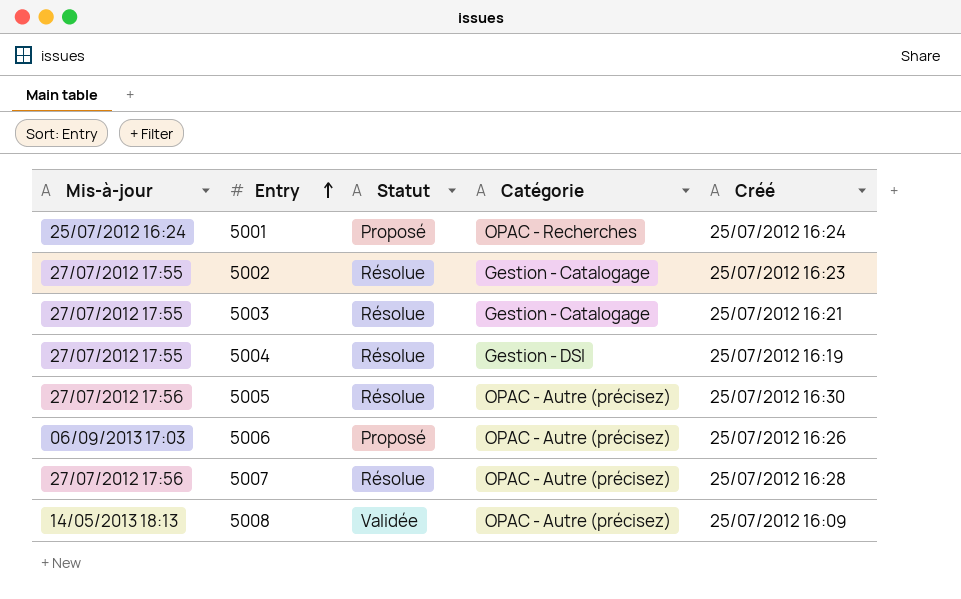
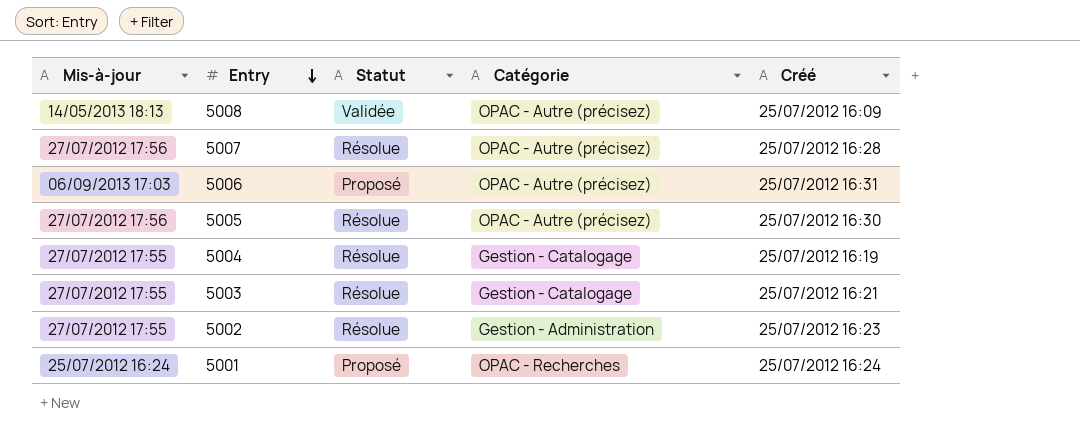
row order: Entry ascending -> Entry descending
5006 | Créé: 25/07/2012 16:26 -> 25/07/2012 16:31
5004 | Catégorie: Gestion - DSI -> Gestion - Catalogage
5002 | Catégorie: Gestion - Catalogage -> Gestion - Administration

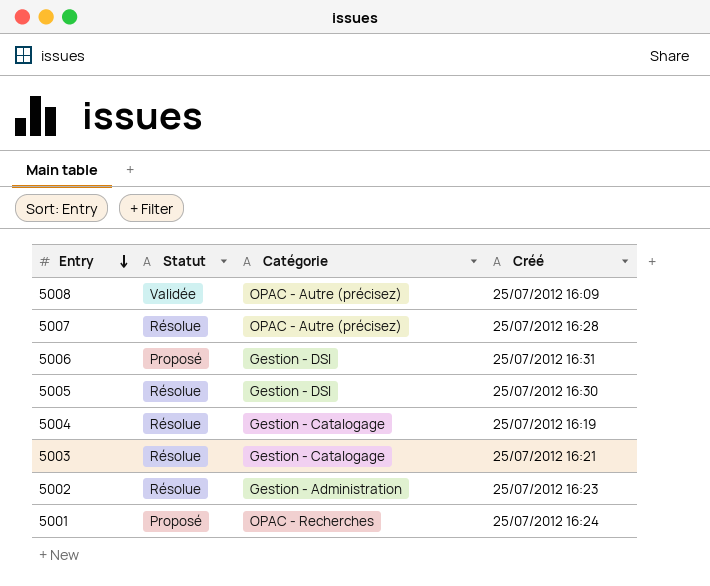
column Mis-à-jour | position: 1 -> none
5006 | Catégorie: OPAC - Autre (précisez) -> Gestion - DSI
5005 | Catégorie: OPAC - Autre (précisez) -> Gestion - DSI

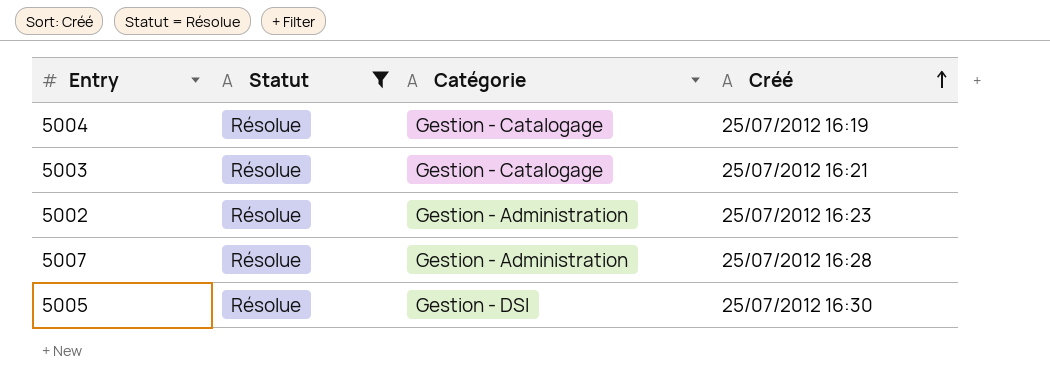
filter: none -> Statut = Résolue
row order: Entry descending -> Créé ascending
5007 | Catégorie: OPAC - Autre (précisez) -> Gestion - Administration

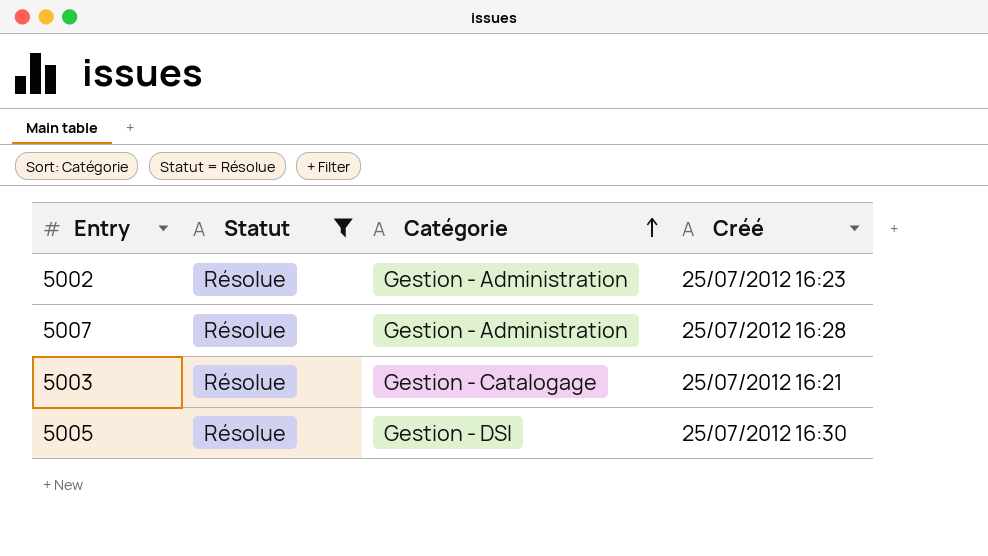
row order: Créé ascending -> Catégorie ascending
row 5004: Résolue | Gestion - Catalogage | 25/07/2012 16:19 -> none

